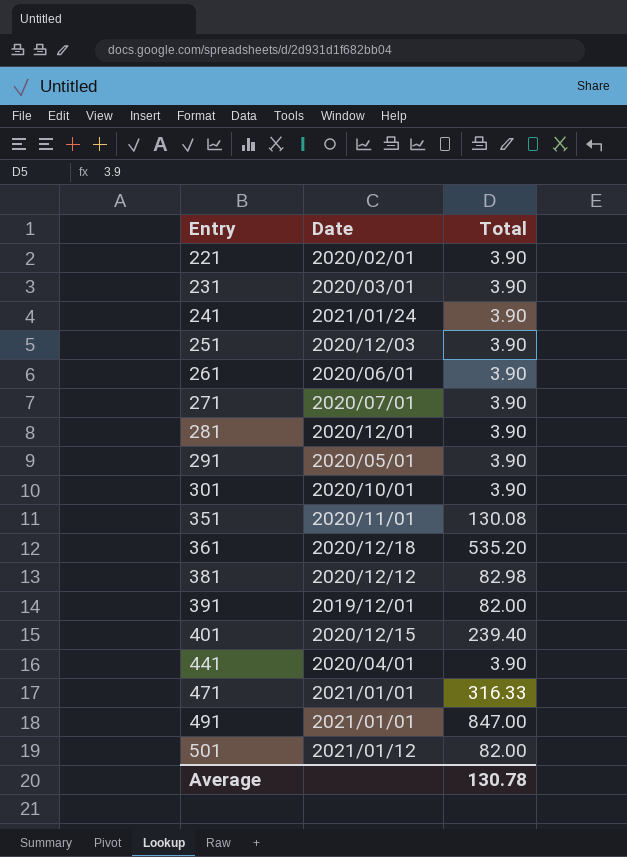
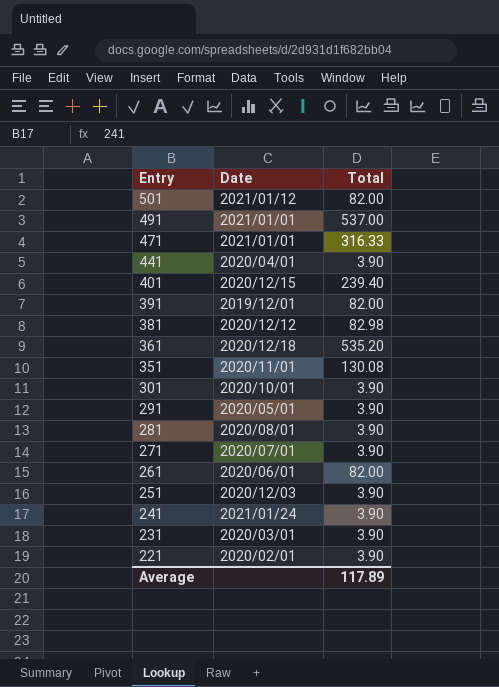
row order: Entry ascending -> Entry descending
491 | Total: 847.00 -> 537.00
281 | Date: 2020/12/01 -> 2020/08/01
261 | Total: 3.90 -> 82.00
Average | Total: 130.78 -> 117.89

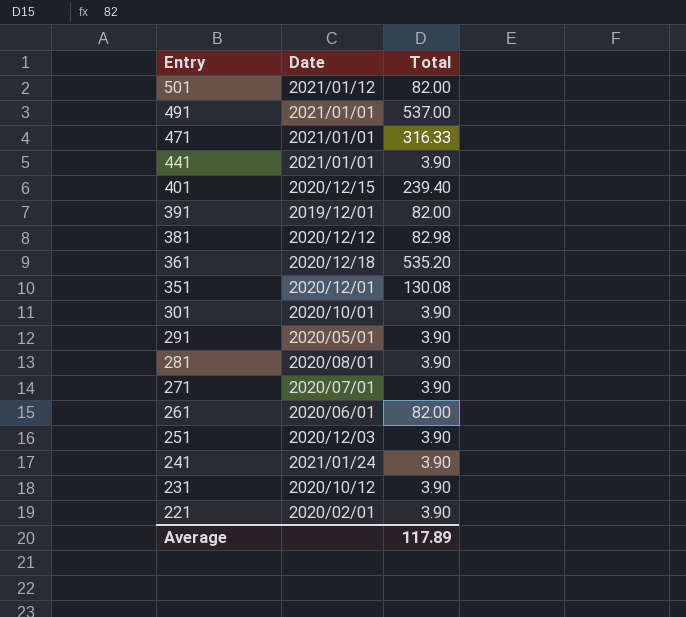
441 | Date: 2020/04/01 -> 2021/01/01
351 | Date: 2020/11/01 -> 2020/12/01
231 | Date: 2020/03/01 -> 2020/10/12

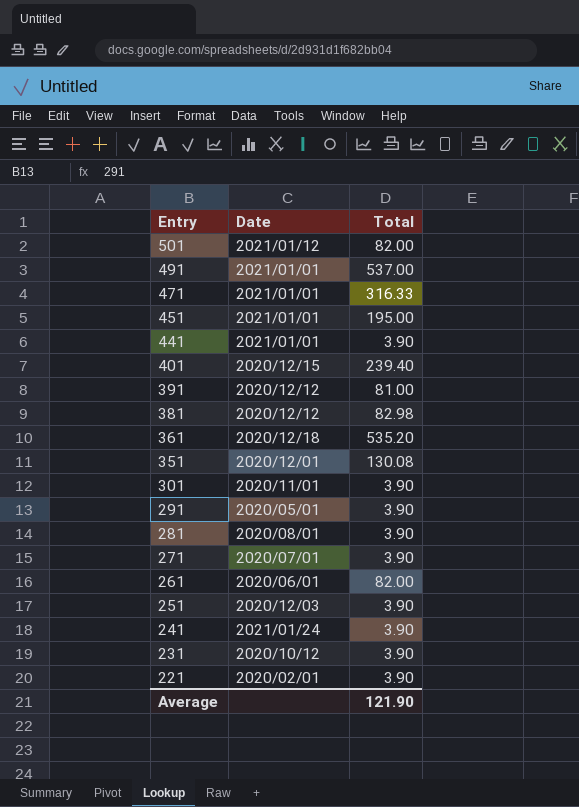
row 451: none -> 2021/01/01 | 195.00
391 | Date: 2019/12/01 -> 2020/12/12
391 | Total: 82.00 -> 81.00
301 | Date: 2020/10/01 -> 2020/11/01
Average | Total: 117.89 -> 121.90

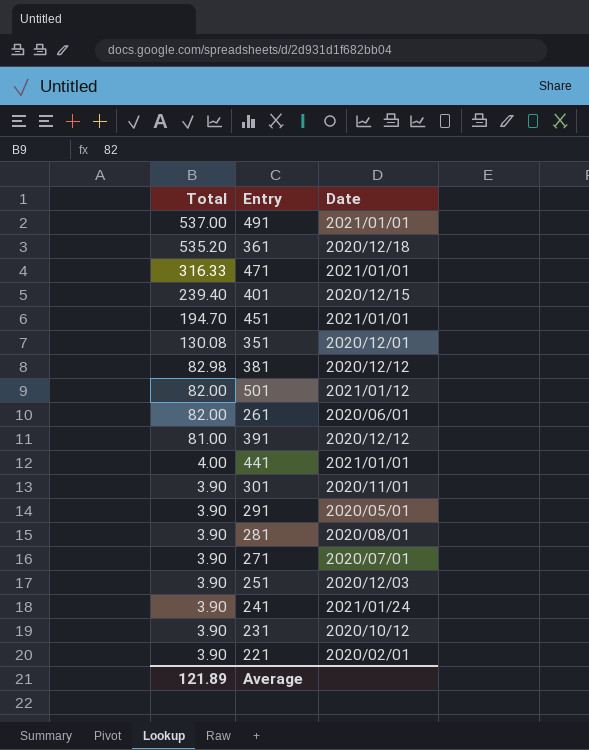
row order: Entry descending -> Total descending
column Total | position: 3 -> 1
451 | Total: 195.00 -> 194.70
441 | Total: 3.90 -> 4.00
Average | Total: 121.90 -> 121.89

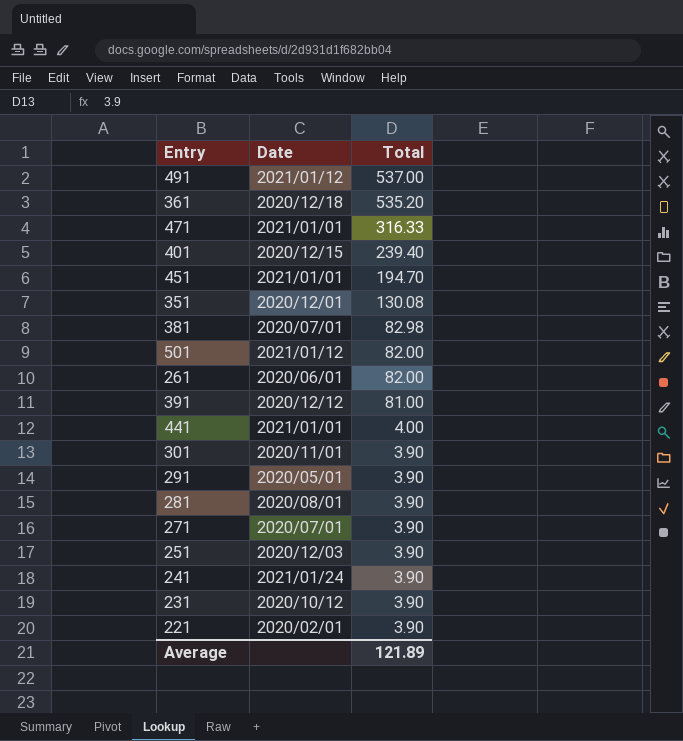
column Total | position: 1 -> 3
491 | Date: 2021/01/01 -> 2021/01/12
381 | Date: 2020/12/12 -> 2020/07/01

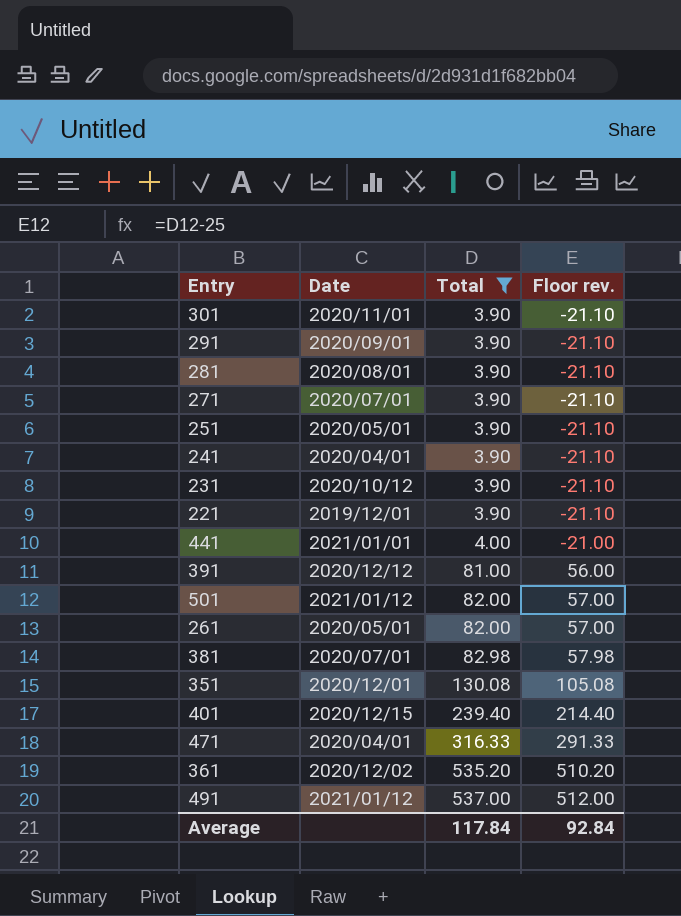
filter: none -> Total != 194.70
row order: Total descending -> Total ascending
column Floor rev. | formula: none -> [Total] - 25
291 | Date: 2020/05/01 -> 2020/09/01
251 | Date: 2020/12/03 -> 2020/05/01
241 | Date: 2021/01/24 -> 2020/04/01
221 | Date: 2020/02/01 -> 2019/12/01
261 | Date: 2020/06/01 -> 2020/05/01
471 | Date: 2021/01/01 -> 2020/04/01
361 | Date: 2020/12/18 -> 2020/12/02
Average | Total: 121.89 -> 117.84

